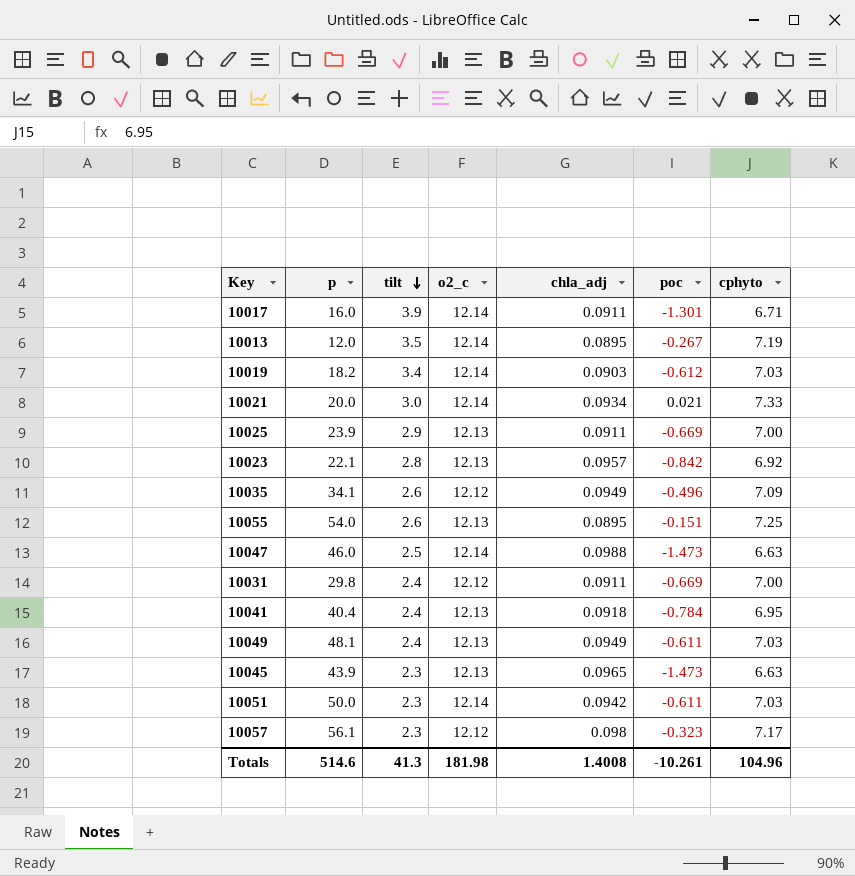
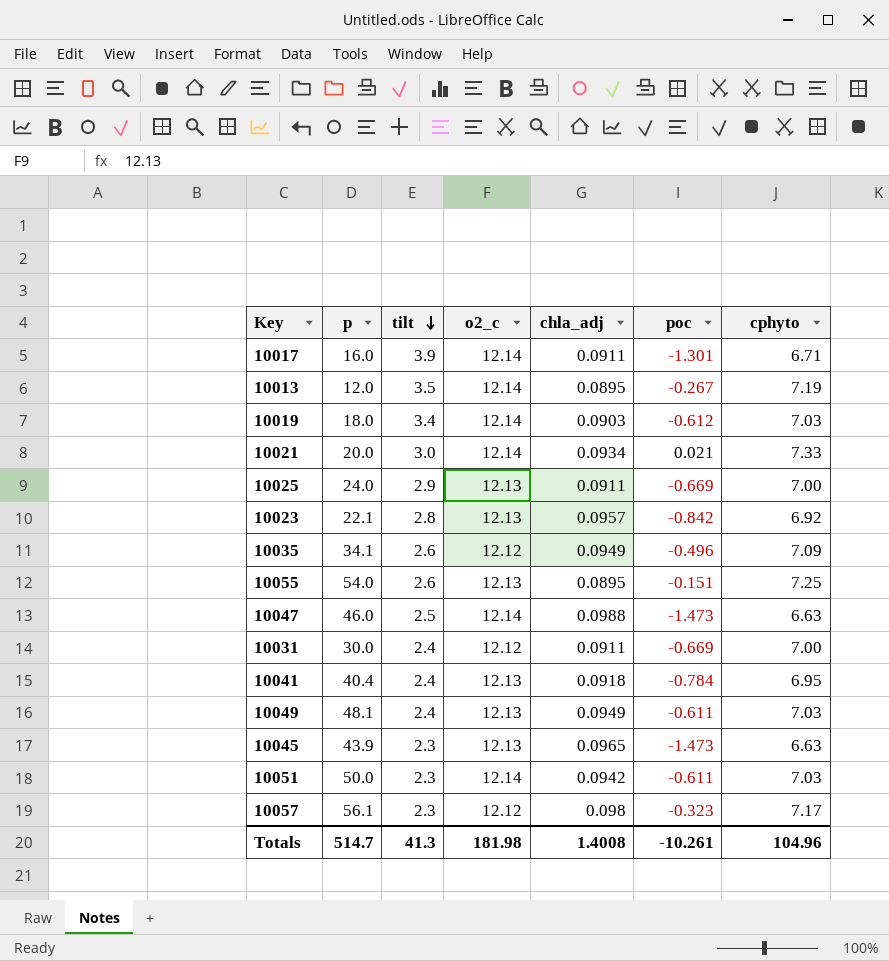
10019 | p: 18.2 -> 18.0
10025 | p: 23.9 -> 24.0
10031 | p: 29.8 -> 30.0
Totals | p: 514.6 -> 514.7

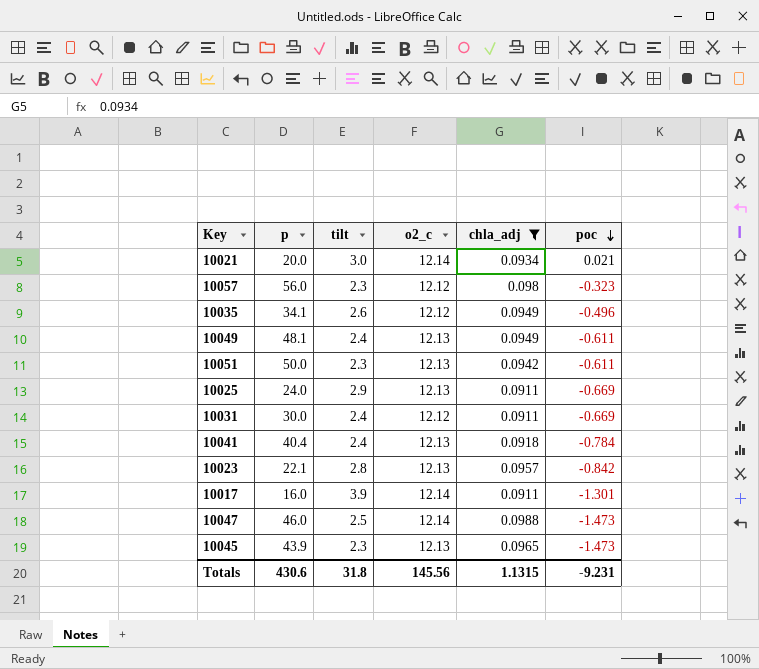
filter: none -> chla_adj >= 0.0911
row order: tilt descending -> poc descending
column cphyto | position: 7 -> none
10057 | p: 56.1 -> 56.0
10051 | o2_c: 12.14 -> 12.13
Totals | p: 514.7 -> 430.6
Totals | tilt: 41.3 -> 31.8
Totals | o2_c: 181.98 -> 145.56
Totals | chla_adj: 1.4008 -> 1.1315
Totals | poc: -10.261 -> -9.231

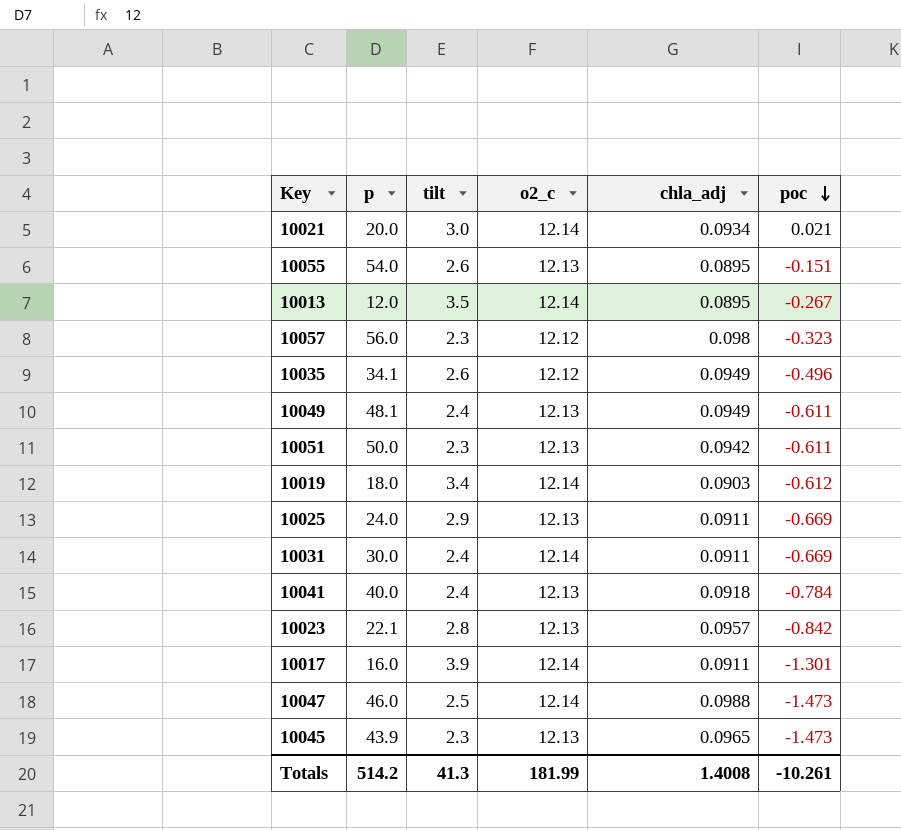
filter: chla_adj >= 0.0911 -> none
10031 | o2_c: 12.12 -> 12.14
10041 | p: 40.4 -> 40.0
Totals | p: 430.6 -> 514.2
Totals | tilt: 31.8 -> 41.3
Totals | o2_c: 145.56 -> 181.99
Totals | chla_adj: 1.1315 -> 1.4008
Totals | poc: -9.231 -> -10.261

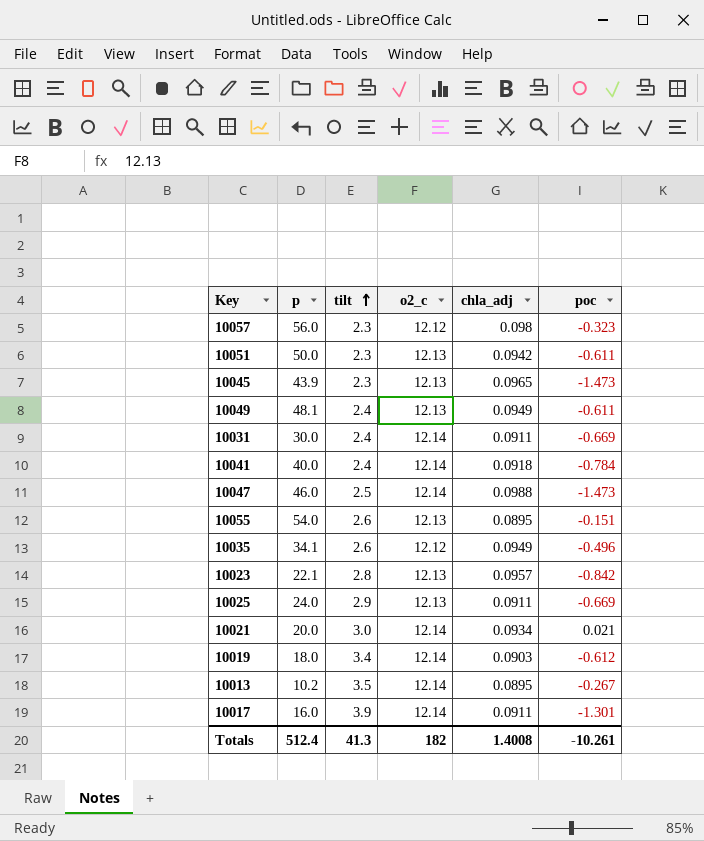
row order: poc descending -> tilt ascending
10041 | o2_c: 12.13 -> 12.14
10013 | p: 12.0 -> 10.2
Totals | p: 514.2 -> 512.4
Totals | o2_c: 181.99 -> 182

